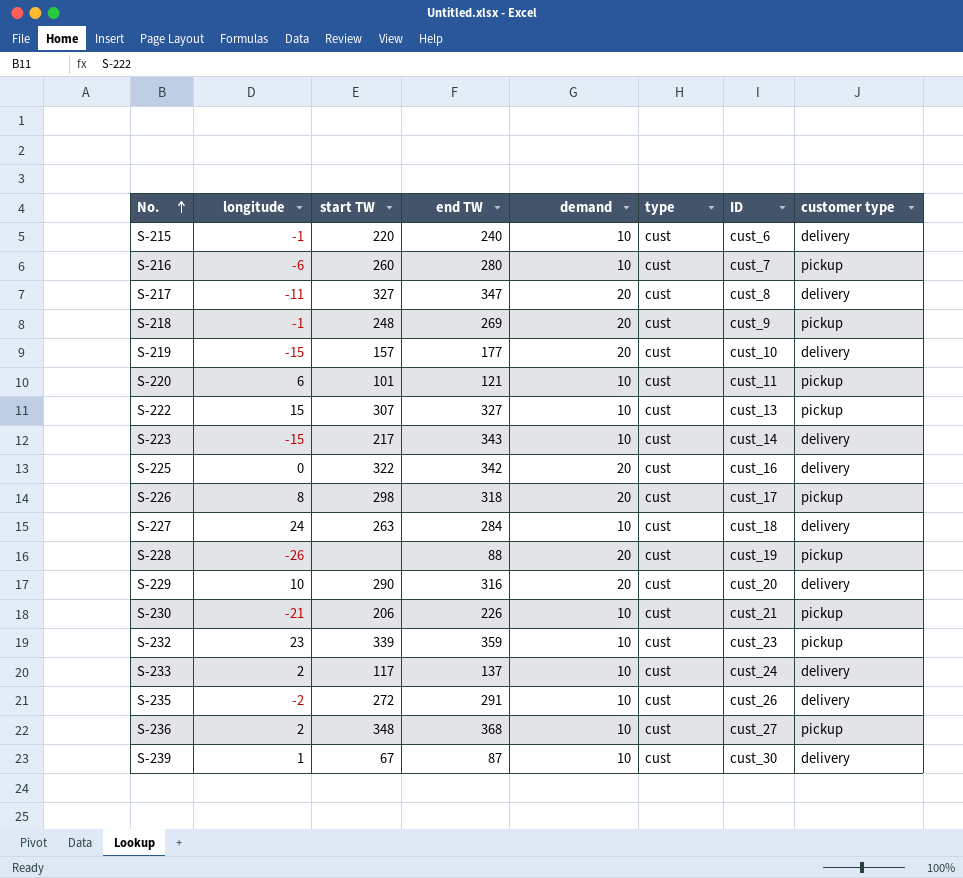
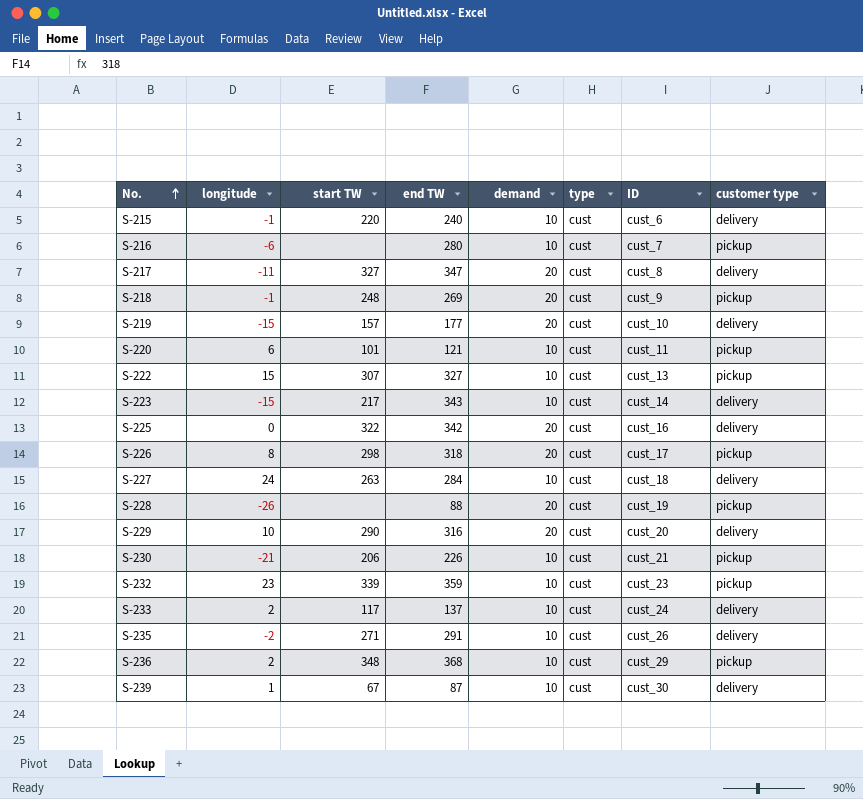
S-216 | start TW: 260 -> none
S-235 | start TW: 272 -> 271
S-236 | ID: cust_27 -> cust_29

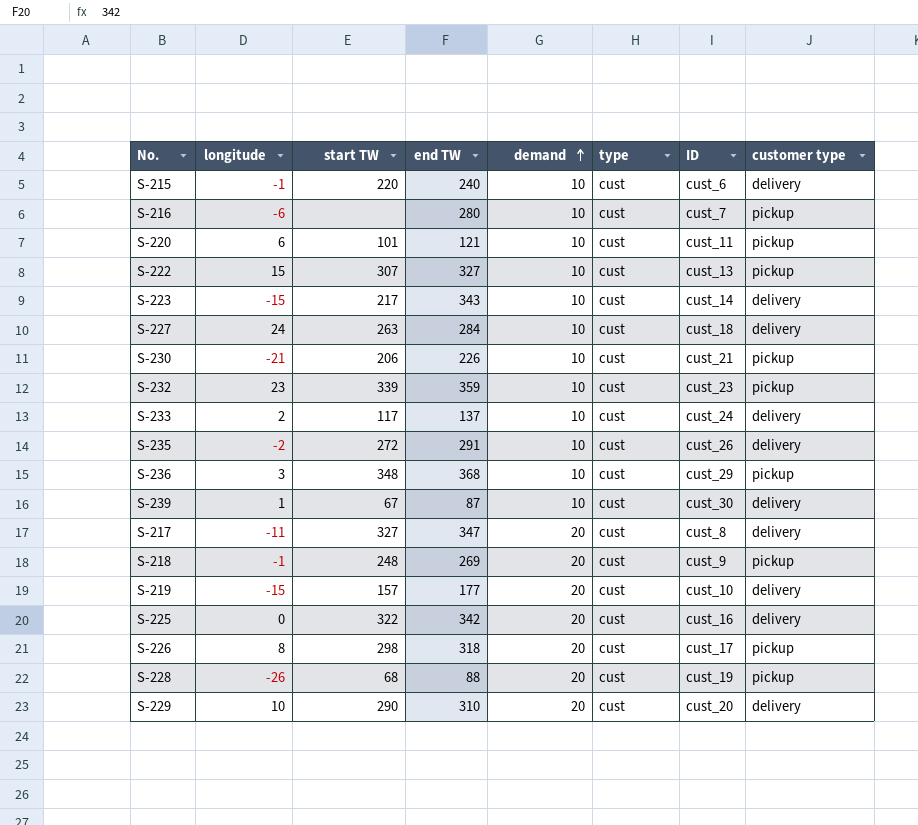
row order: No. ascending -> demand ascending
S-235 | start TW: 271 -> 272
S-236 | longitude: 2 -> 3
S-228 | start TW: none -> 68
S-229 | end TW: 316 -> 310

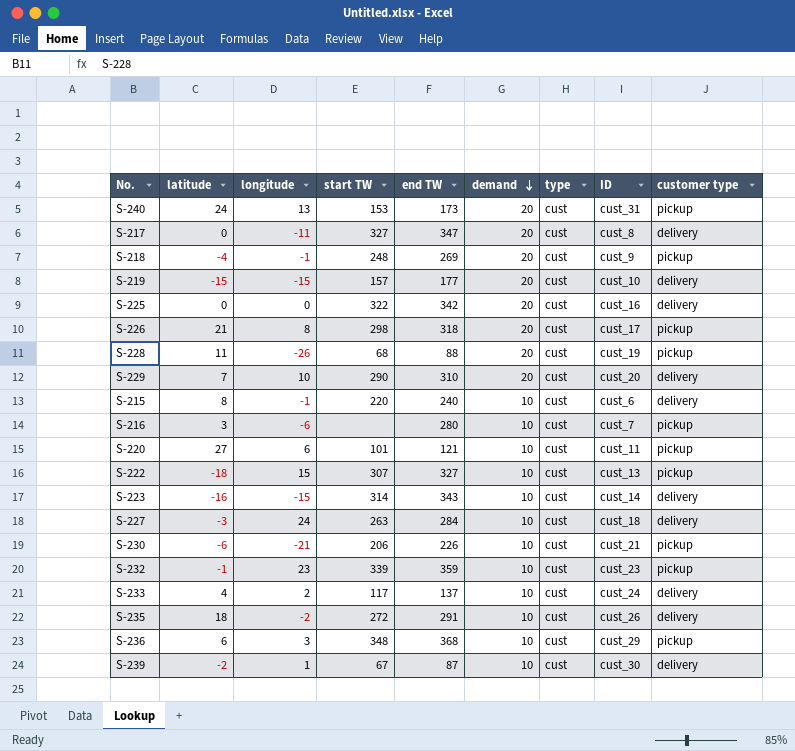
row order: demand ascending -> demand descending
column latitude | position: none -> 2
row S-240: none -> 24 | 13 | 153 | 173 | 20 | cust | cust_31 | pickup
S-223 | start TW: 217 -> 314

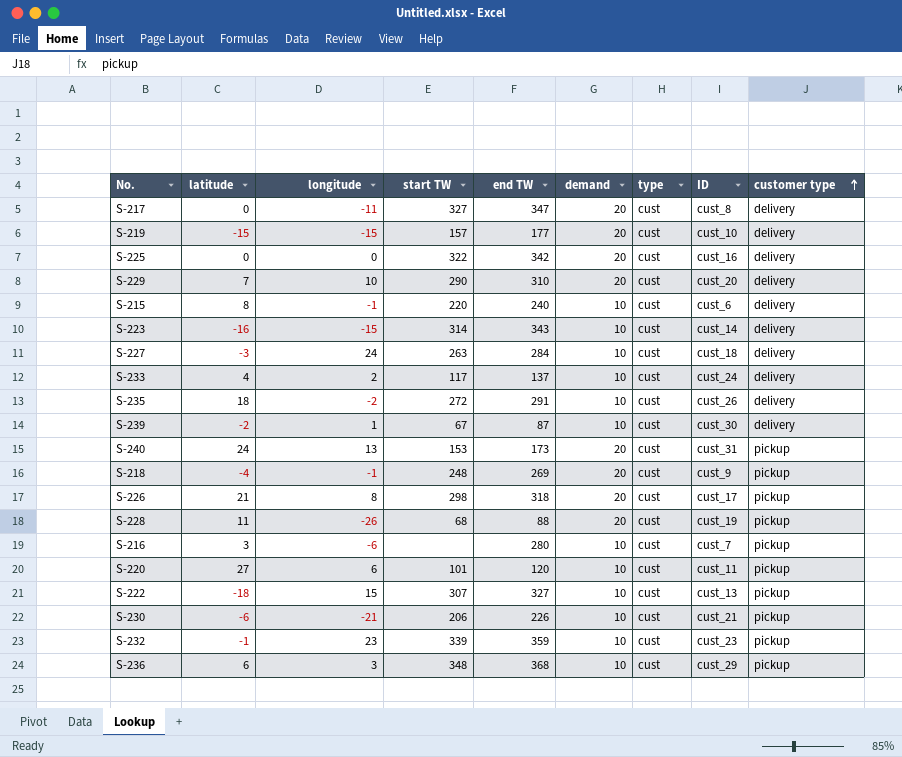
row order: demand descending -> customer type ascending
S-220 | end TW: 121 -> 120

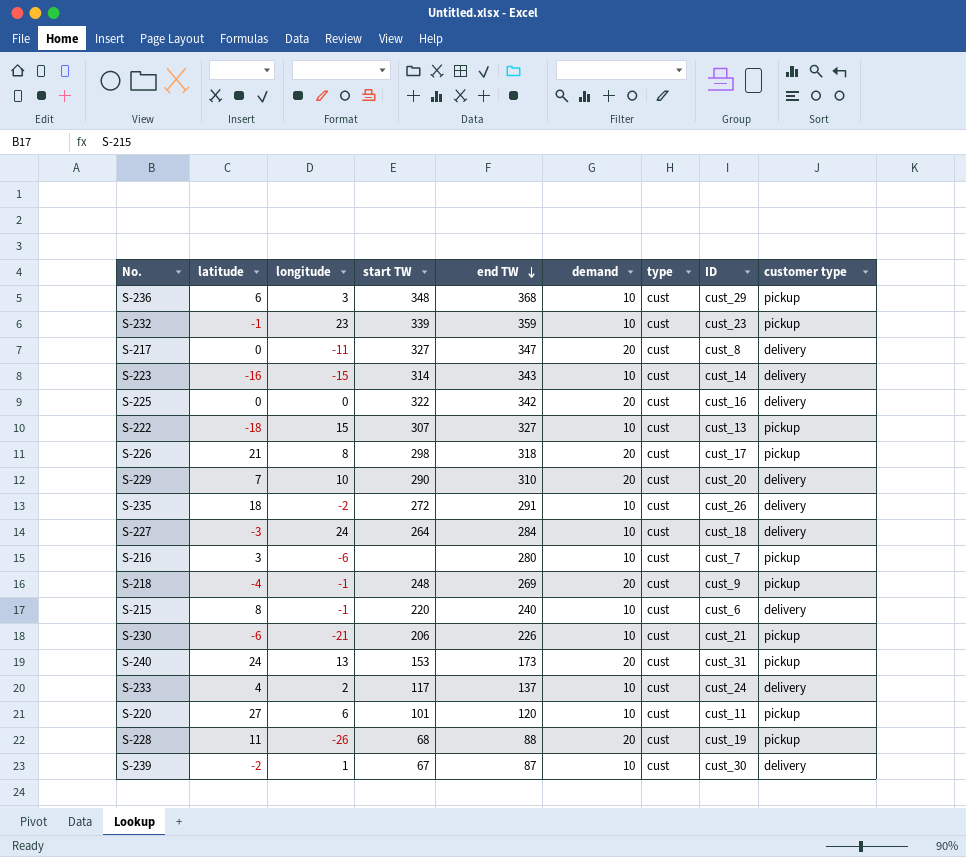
row order: customer type ascending -> end TW descending
row S-219: -15 | -15 | 157 | 177 | 20 | cust | cust_10 | delivery -> none
S-227 | start TW: 263 -> 264

